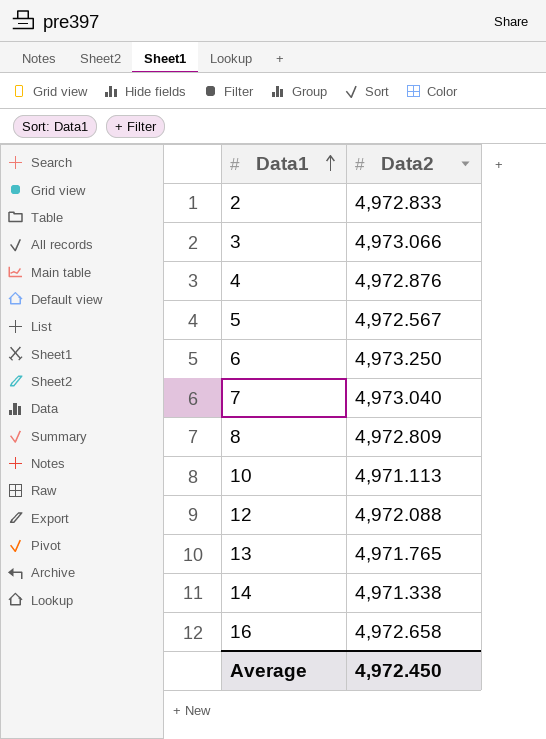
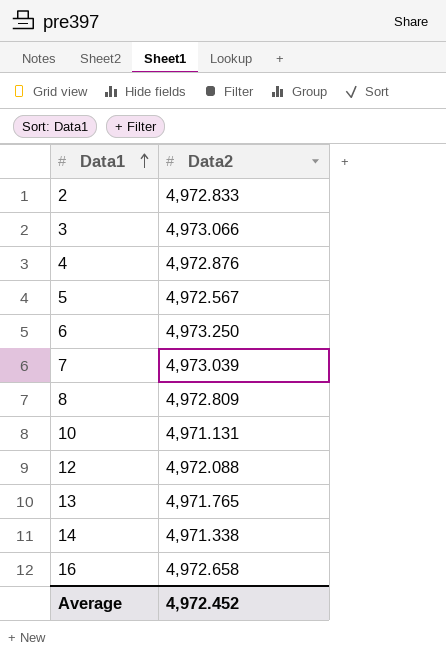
7 | Data2: 4,973.040 -> 4,973.039
10 | Data2: 4,971.113 -> 4,971.131
Average | Data2: 4,972.450 -> 4,972.452

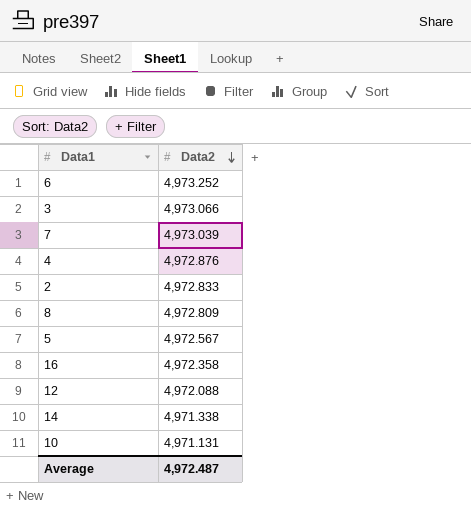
row order: Data1 ascending -> Data2 descending
row 13: 4,971.765 -> none
6 | Data2: 4,973.250 -> 4,973.252
16 | Data2: 4,972.658 -> 4,972.358
Average | Data2: 4,972.452 -> 4,972.487

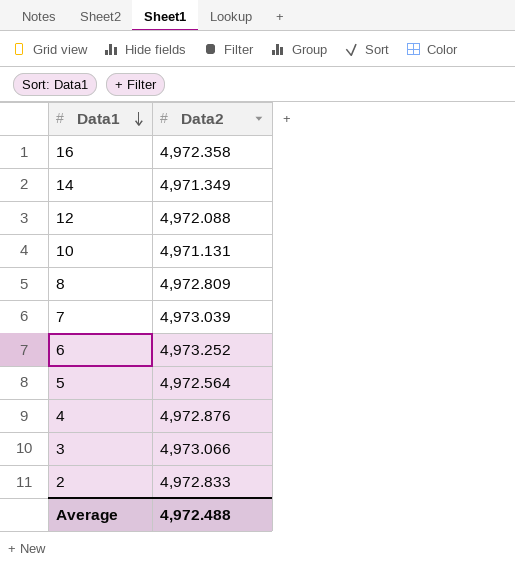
row order: Data2 descending -> Data1 descending
14 | Data2: 4,971.338 -> 4,971.349
5 | Data2: 4,972.567 -> 4,972.564
Average | Data2: 4,972.487 -> 4,972.488

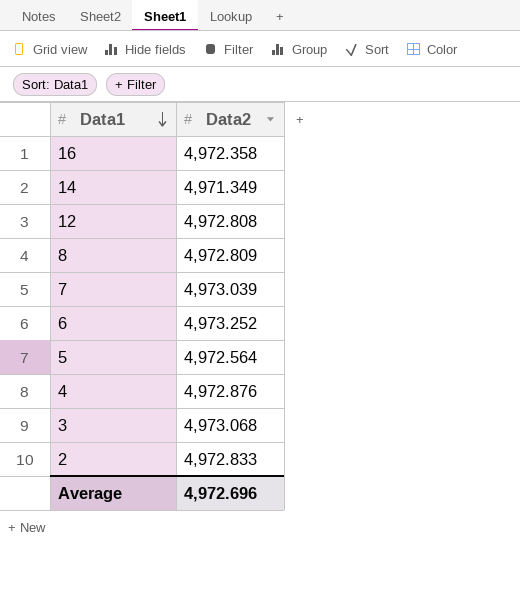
row 10: 4,971.131 -> none
12 | Data2: 4,972.088 -> 4,972.808
3 | Data2: 4,973.066 -> 4,973.068
Average | Data2: 4,972.488 -> 4,972.696

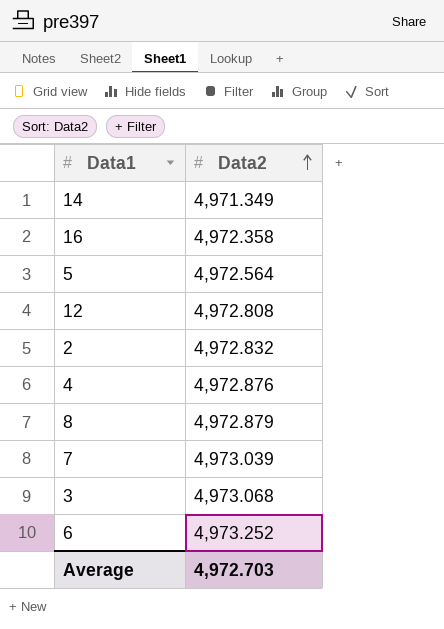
row order: Data1 descending -> Data2 ascending
2 | Data2: 4,972.833 -> 4,972.832
8 | Data2: 4,972.809 -> 4,972.879
Average | Data2: 4,972.696 -> 4,972.703

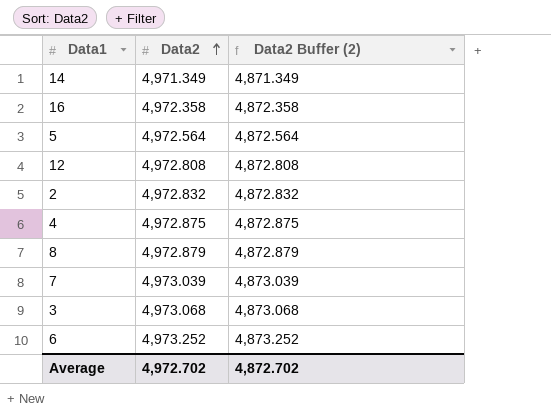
column Data2 Buffer (2) | formula: none -> [Data2] - 100
4 | Data2: 4,972.876 -> 4,972.875
Average | Data2: 4,972.703 -> 4,972.702

